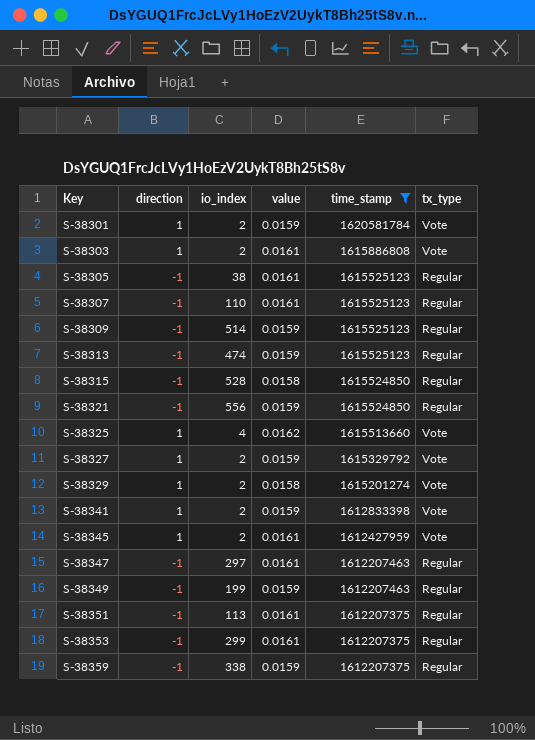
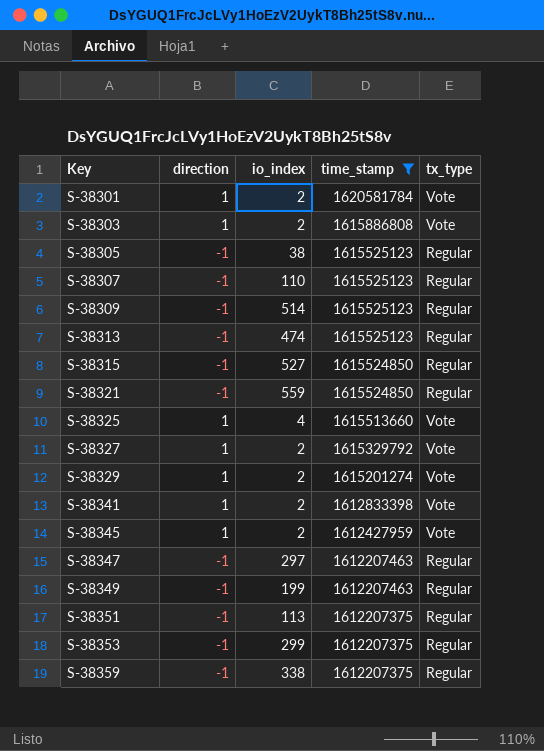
column value | position: 4 -> none
S-38315 | io_index: 528 -> 527
S-38321 | io_index: 556 -> 559

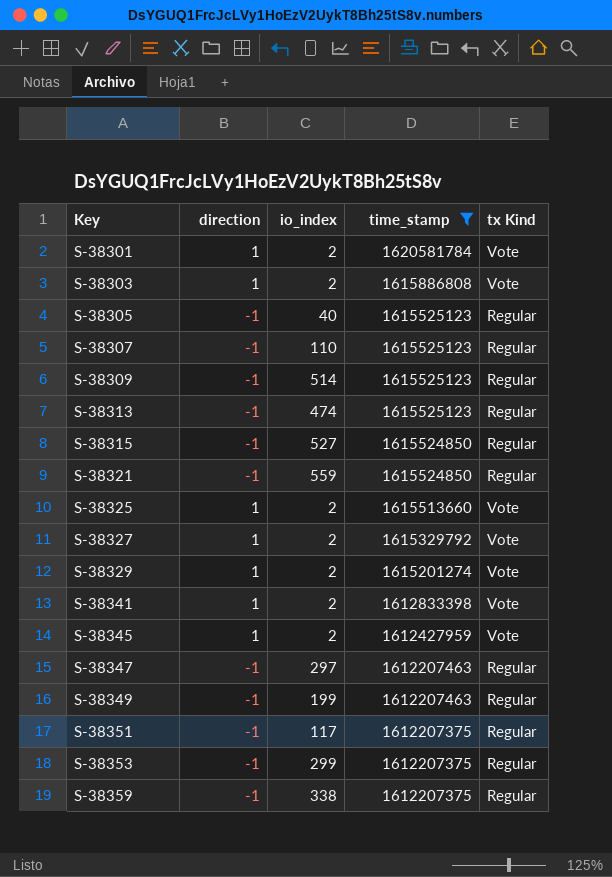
column name: tx_type -> tx Kind
S-38305 | io_index: 38 -> 40
S-38325 | io_index: 4 -> 2
S-38351 | io_index: 113 -> 117

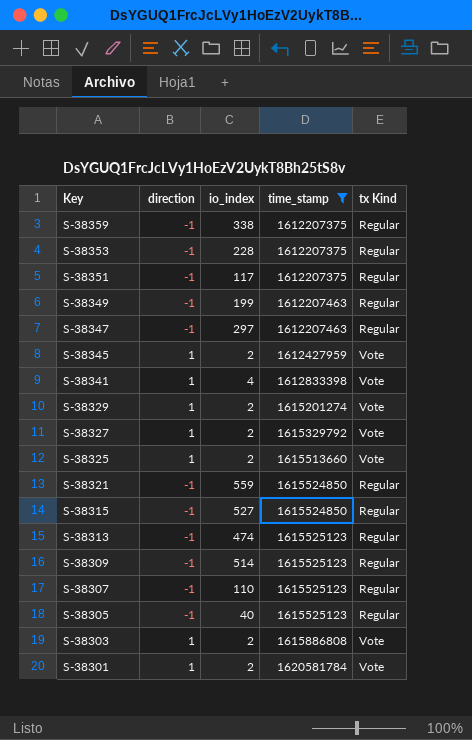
row order: Key ascending -> Key descending
S-38353 | io_index: 299 -> 228
S-38341 | io_index: 2 -> 4

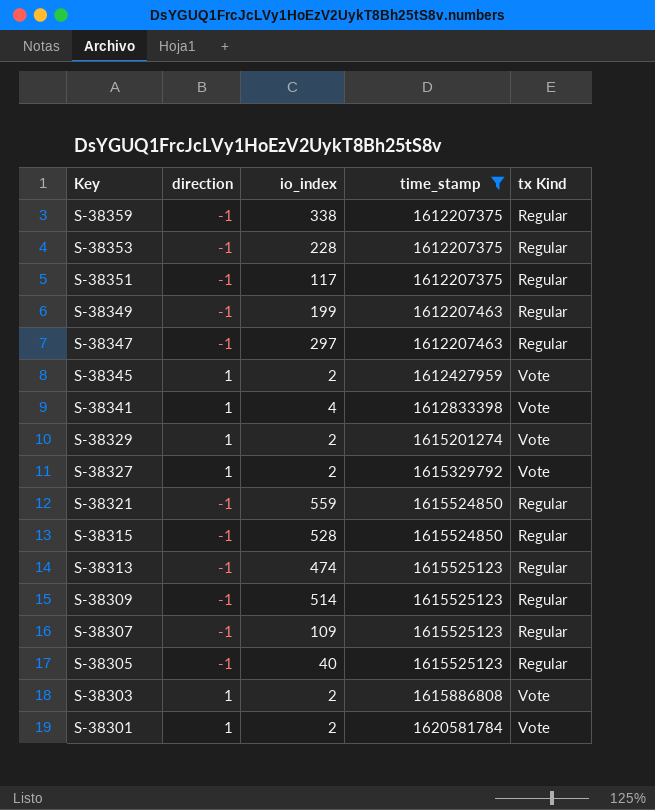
row S-38325: 1 | 2 | 1615513660 | Vote -> none
S-38315 | io_index: 527 -> 528
S-38307 | io_index: 110 -> 109

